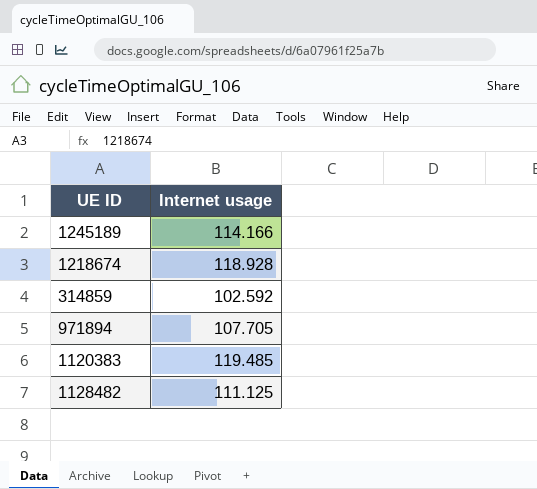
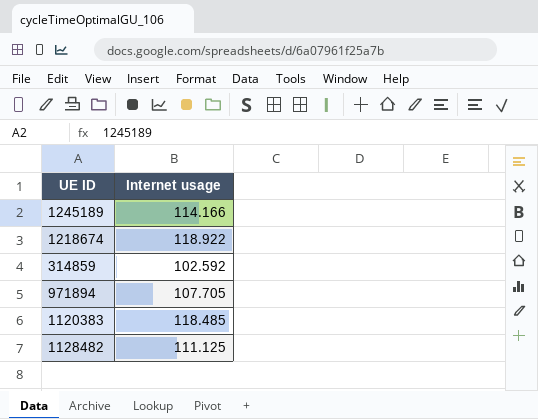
1218674 | Internet usage: 118.928 -> 118.922
1120383 | Internet usage: 119.485 -> 118.485

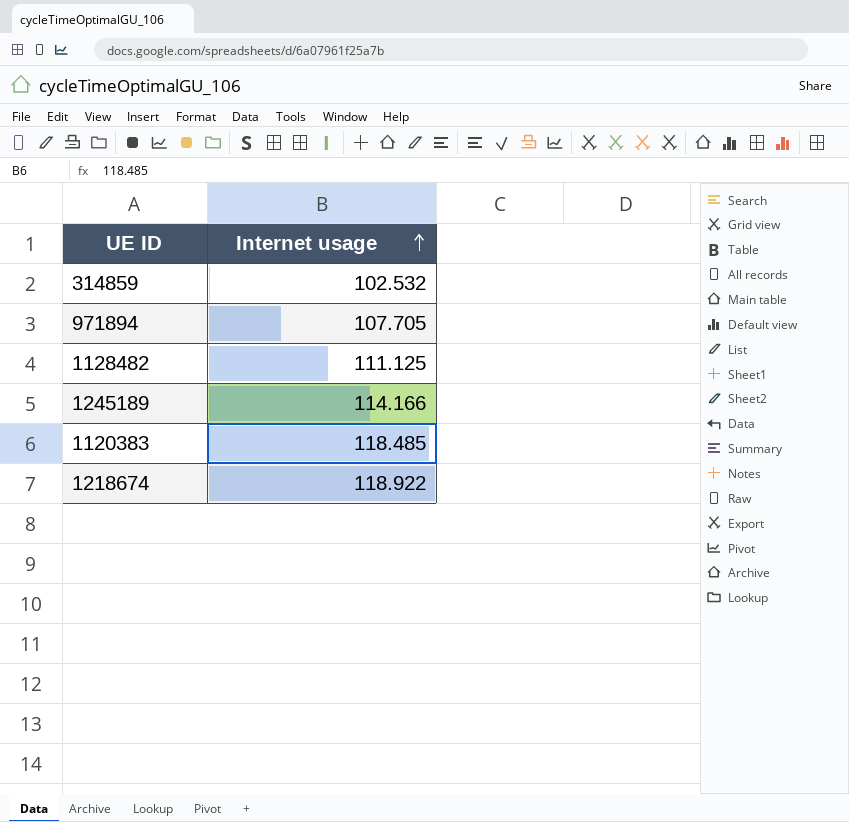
row order: none -> Internet usage ascending
314859 | Internet usage: 102.592 -> 102.532

